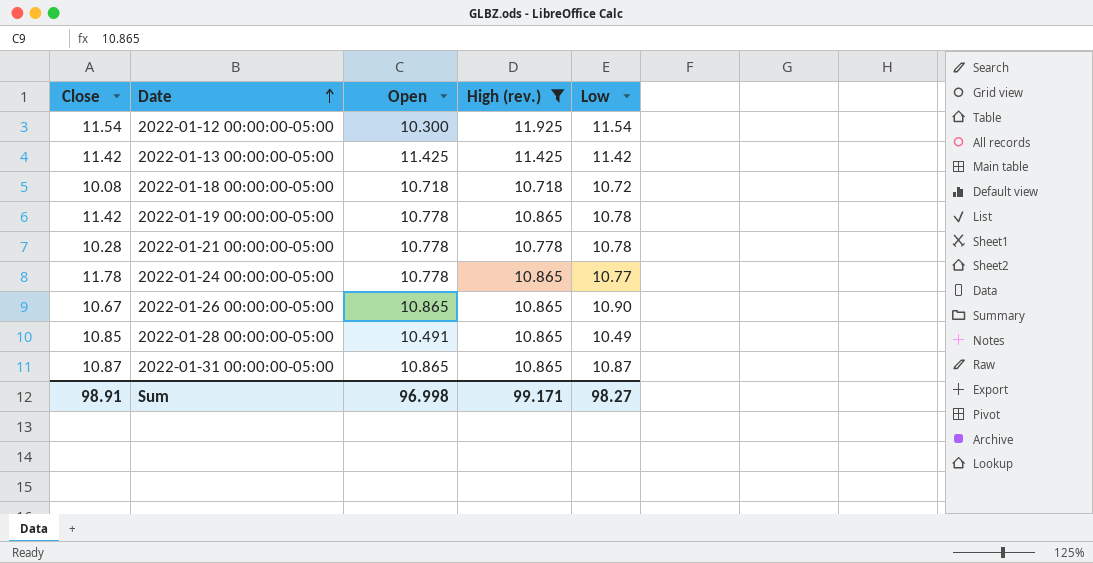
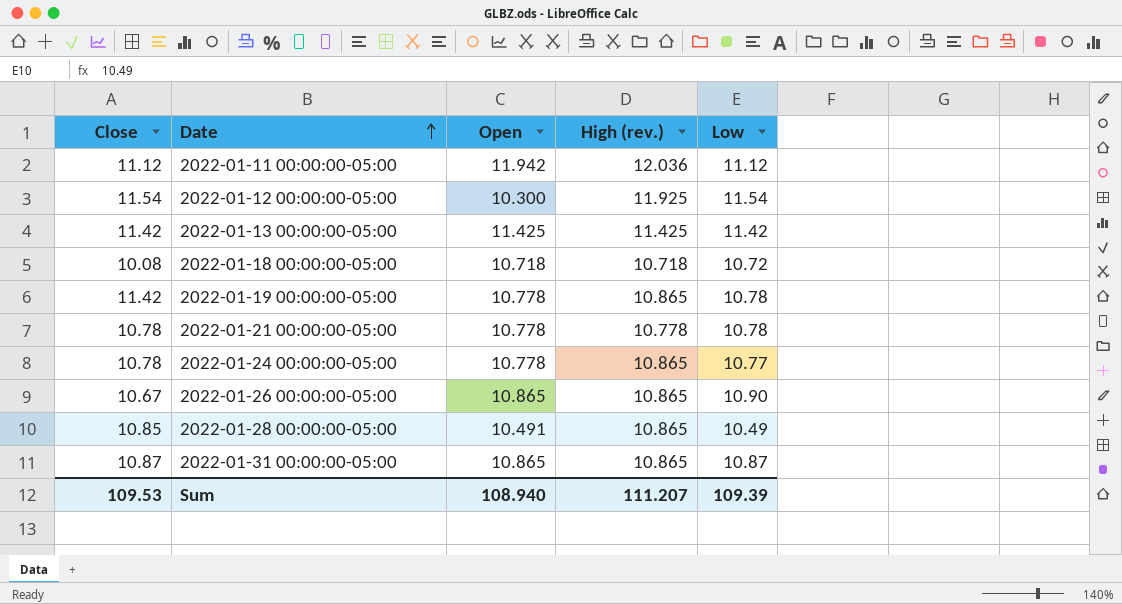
filter: High (rev.) != 12.036 -> none
2022-01-21 00:00:00-05:00 | Close: 10.28 -> 10.78
2022-01-24 00:00:00-05:00 | Close: 11.78 -> 10.78
Sum | Close: 98.91 -> 109.53
Sum | Open: 96.998 -> 108.940
Sum | High (rev.): 99.171 -> 111.207
Sum | Low: 98.27 -> 109.39

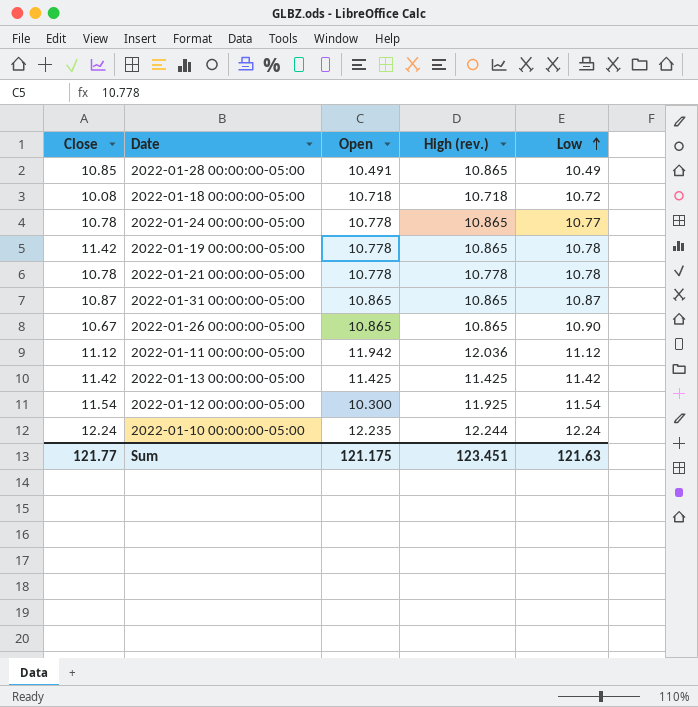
row order: Date ascending -> Low ascending
row 2022-01-10 00:00:00-05:00: none -> 12.24 | 12.235 | 12.244 | 12.24
Sum | Close: 109.53 -> 121.77
Sum | Open: 108.940 -> 121.175
Sum | High (rev.): 111.207 -> 123.451
Sum | Low: 109.39 -> 121.63

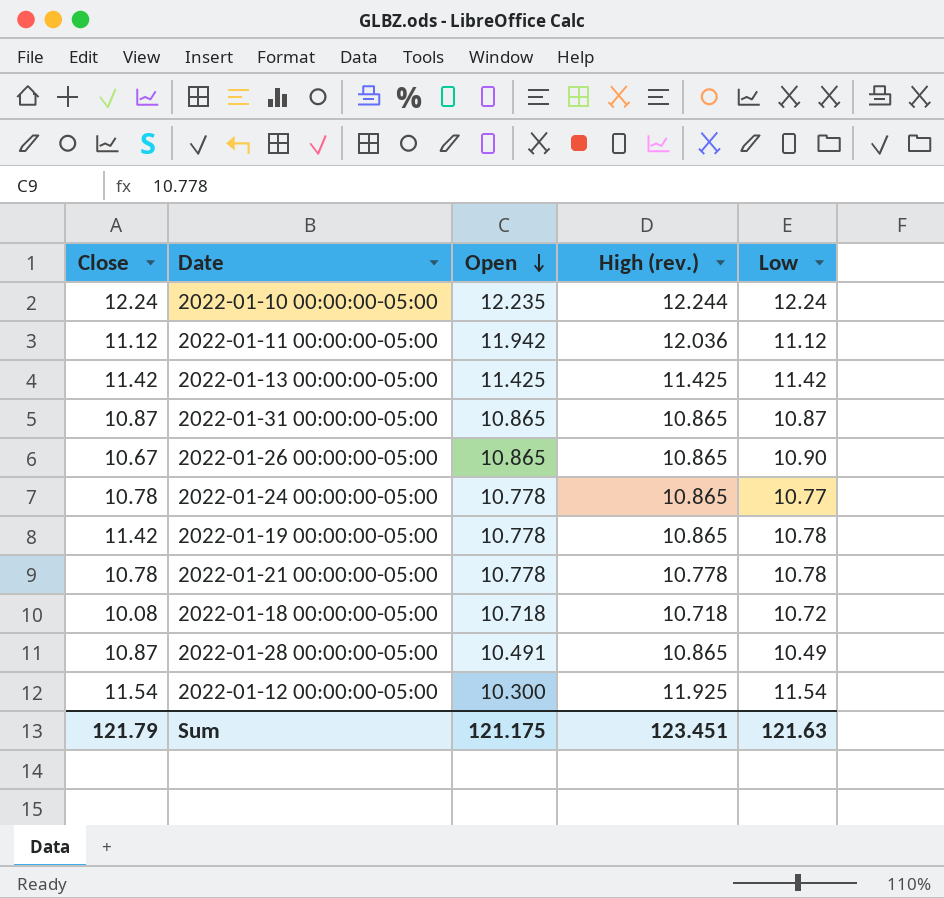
row order: Low ascending -> Open descending
2022-01-28 00:00:00-05:00 | Close: 10.85 -> 10.87
Sum | Close: 121.77 -> 121.79

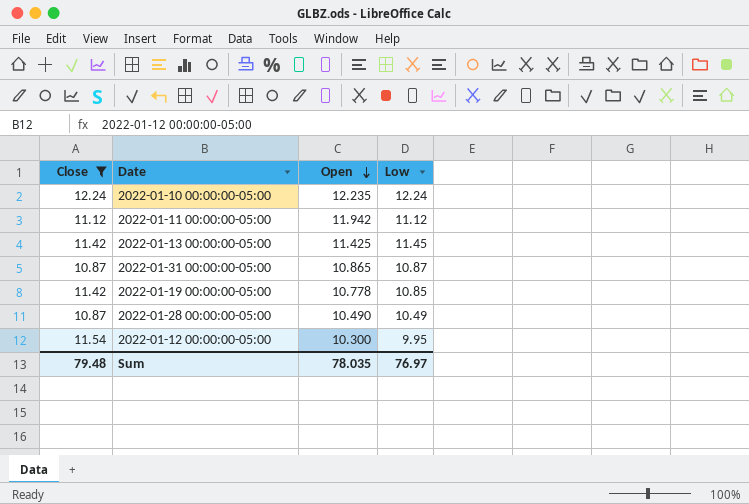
filter: none -> Close >= 10.87
column High (rev.) | position: 4 -> none
2022-01-13 00:00:00-05:00 | Low: 11.42 -> 11.45
2022-01-19 00:00:00-05:00 | Low: 10.78 -> 10.85
2022-01-28 00:00:00-05:00 | Open: 10.491 -> 10.490
2022-01-12 00:00:00-05:00 | Low: 11.54 -> 9.95
Sum | Close: 121.79 -> 79.48
Sum | Open: 121.175 -> 78.035
Sum | Low: 121.63 -> 76.97

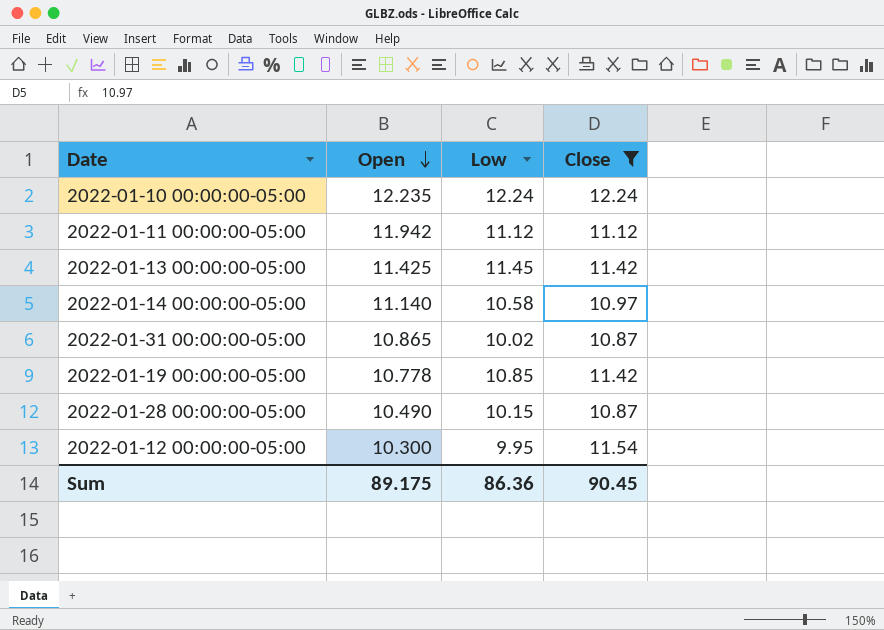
column Close | position: 1 -> 4
row 2022-01-14 00:00:00-05:00: none -> 11.140 | 10.58 | 10.97
2022-01-31 00:00:00-05:00 | Low: 10.87 -> 10.02
2022-01-28 00:00:00-05:00 | Low: 10.49 -> 10.15
Sum | Open: 78.035 -> 89.175
Sum | Low: 76.97 -> 86.36
Sum | Close: 79.48 -> 90.45

